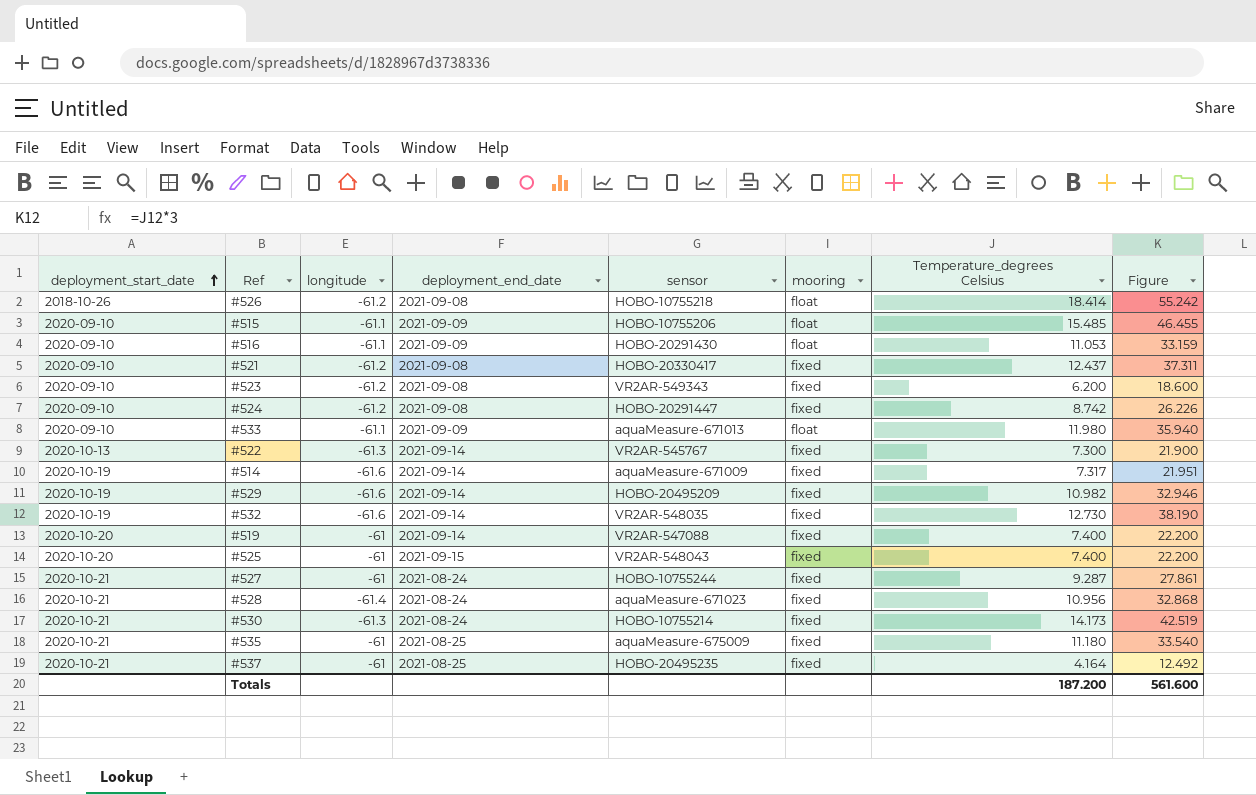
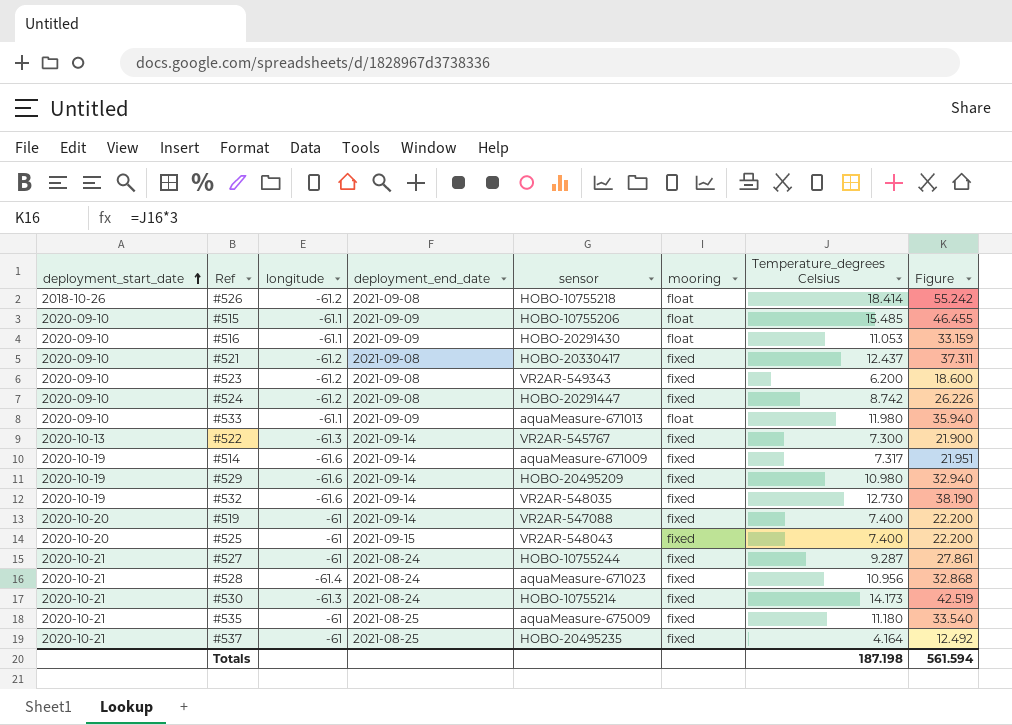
#529 | Temperature_degrees Celsius: 10.982 -> 10.980
#529 | Figure: 32.946 -> 32.940
Totals | Temperature_degrees Celsius: 187.200 -> 187.198
Totals | Figure: 561.600 -> 561.594

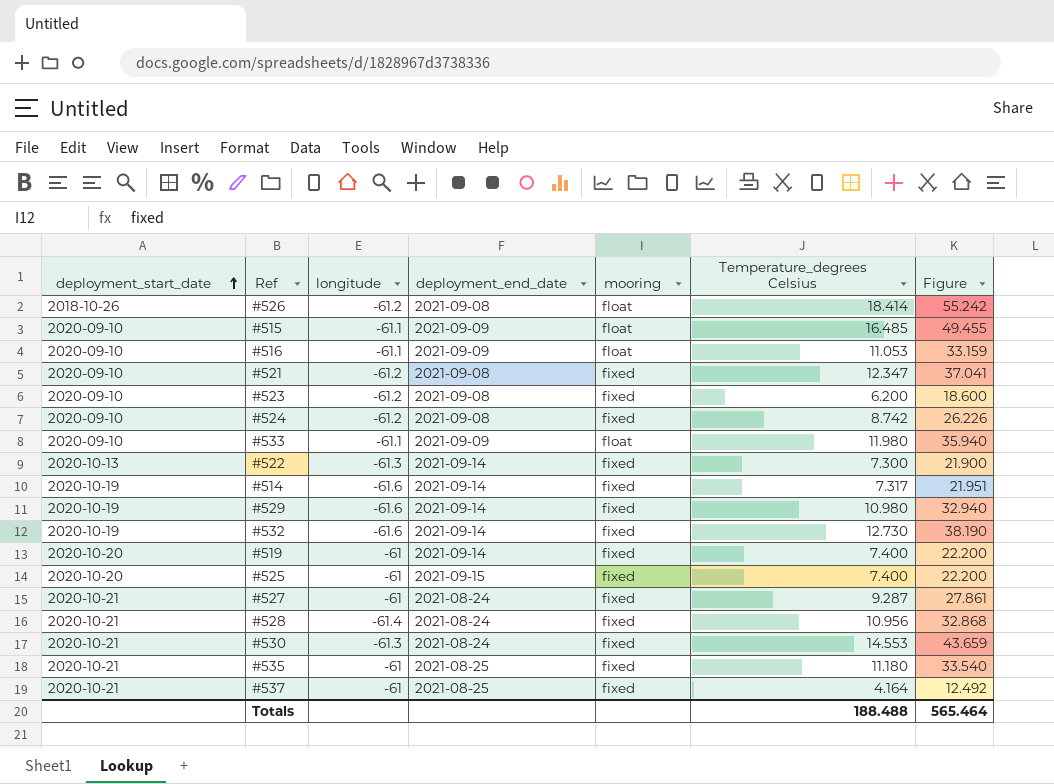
column sensor | position: 5 -> none
#515 | Temperature_degrees Celsius: 15.485 -> 16.485
#515 | Figure: 46.455 -> 49.455
#521 | Temperature_degrees Celsius: 12.437 -> 12.347
#521 | Figure: 37.311 -> 37.041
#530 | Temperature_degrees Celsius: 14.173 -> 14.553
#530 | Figure: 42.519 -> 43.659
Totals | Temperature_degrees Celsius: 187.198 -> 188.488
Totals | Figure: 561.594 -> 565.464

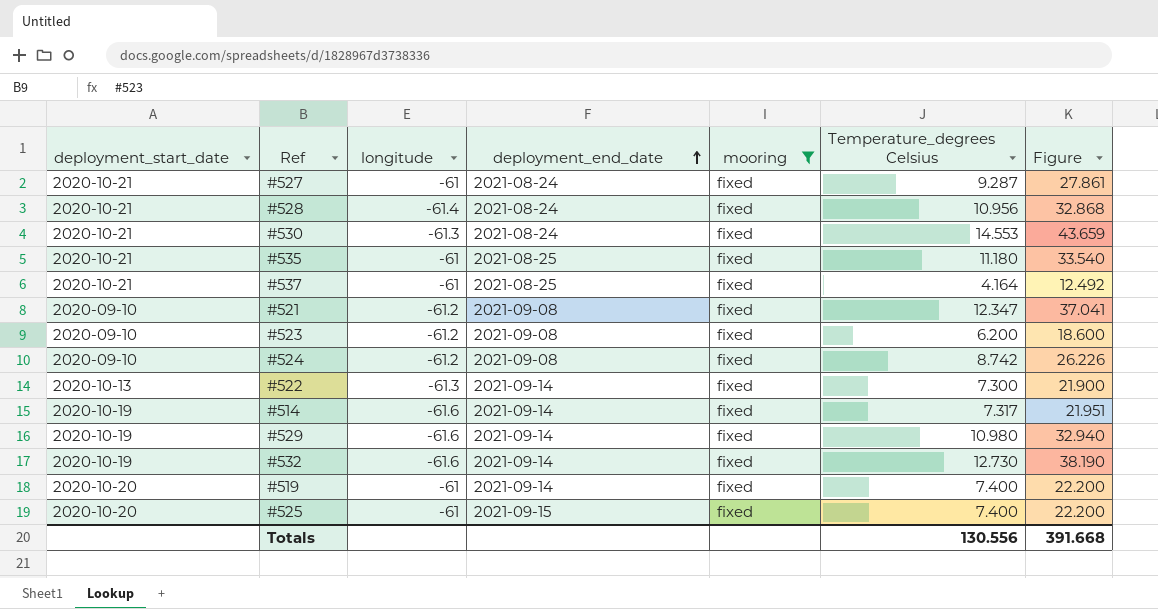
filter: none -> mooring = fixed
row order: deployment_start_date ascending -> deployment_end_date ascending
Totals | Temperature_degrees Celsius: 188.488 -> 130.556
Totals | Figure: 565.464 -> 391.668

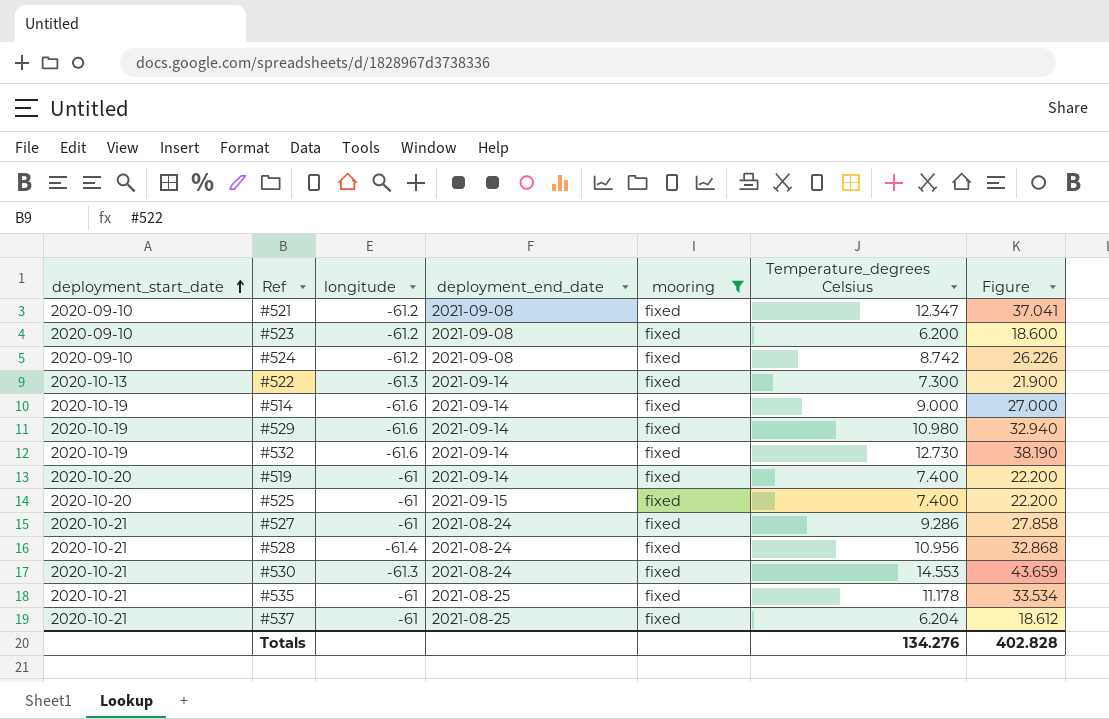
row order: deployment_end_date ascending -> deployment_start_date ascending
#514 | Temperature_degrees Celsius: 7.317 -> 9.000
#514 | Figure: 21.951 -> 27.000
#527 | Temperature_degrees Celsius: 9.287 -> 9.286
#527 | Figure: 27.861 -> 27.858
#535 | Temperature_degrees Celsius: 11.180 -> 11.178
#535 | Figure: 33.540 -> 33.534
#537 | Temperature_degrees Celsius: 4.164 -> 6.204
#537 | Figure: 12.492 -> 18.612
Totals | Temperature_degrees Celsius: 130.556 -> 134.276
Totals | Figure: 391.668 -> 402.828

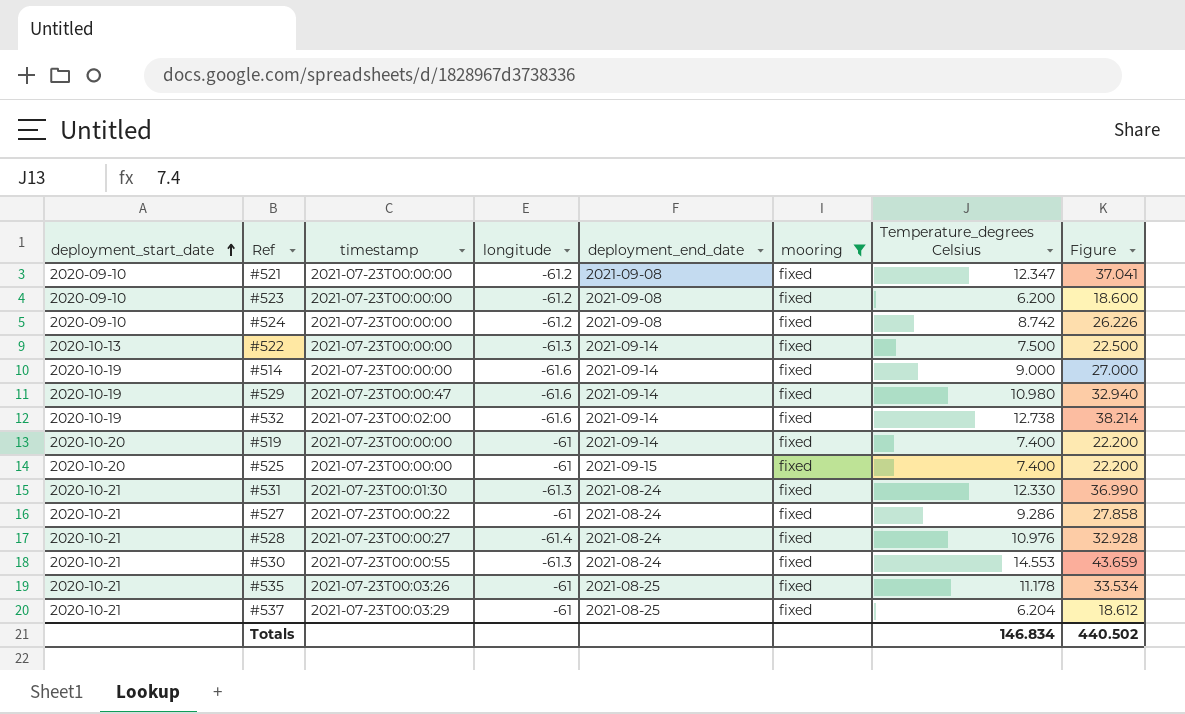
column timestamp | position: none -> 3
#522 | Temperature_degrees Celsius: 7.300 -> 7.500
#522 | Figure: 21.900 -> 22.500
#532 | Temperature_degrees Celsius: 12.730 -> 12.738
#532 | Figure: 38.190 -> 38.214
row #531: none -> 2020-10-21 | 2021-07-23T00:01:30 | -61.3 | 2021-08-24 | fixed | 12.330 | 36.990
#528 | Temperature_degrees Celsius: 10.956 -> 10.976
#528 | Figure: 32.868 -> 32.928
Totals | Temperature_degrees Celsius: 134.276 -> 146.834
Totals | Figure: 402.828 -> 440.502

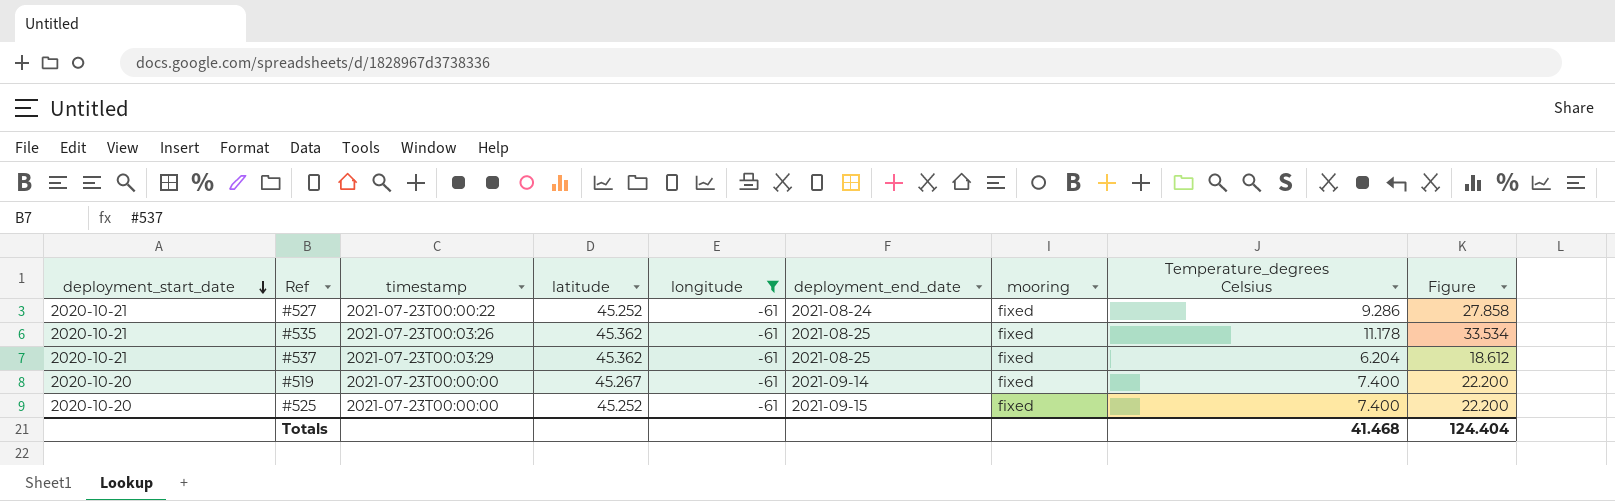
filter: mooring = fixed -> longitude = -61
row order: deployment_start_date ascending -> deployment_start_date descending
column latitude | position: none -> 4
Totals | Temperature_degrees Celsius: 146.834 -> 41.468
Totals | Figure: 440.502 -> 124.404

